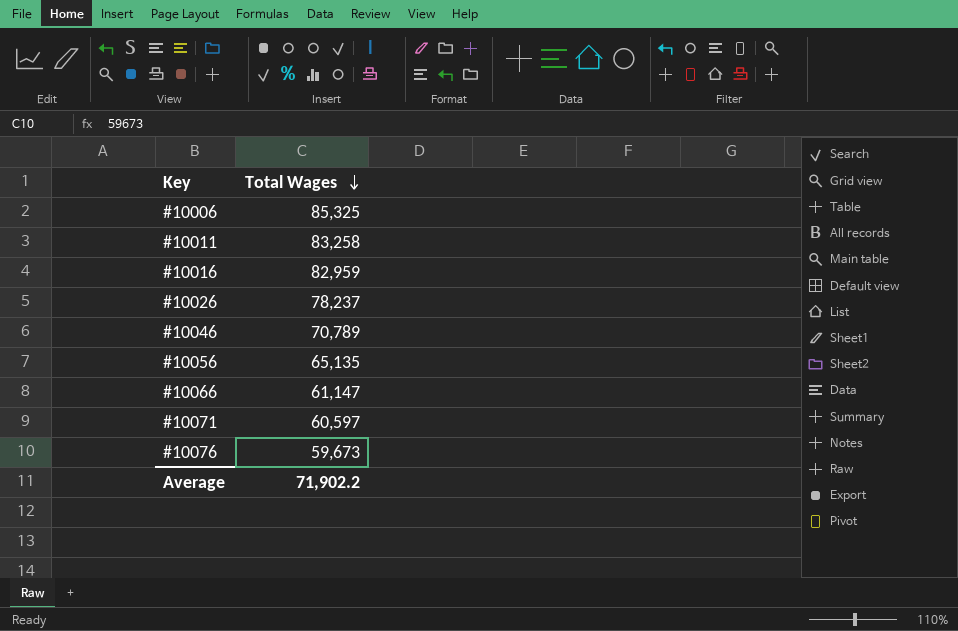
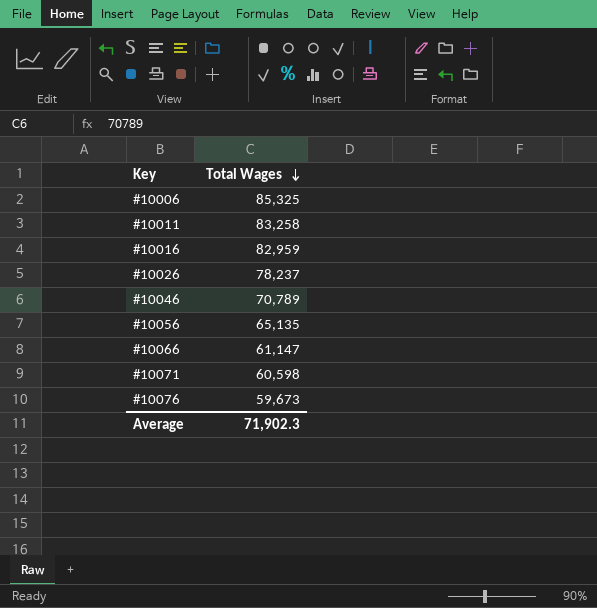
#10071 | Total Wages: 60,597 -> 60,598
Average | Total Wages: 71,902.2 -> 71,902.3

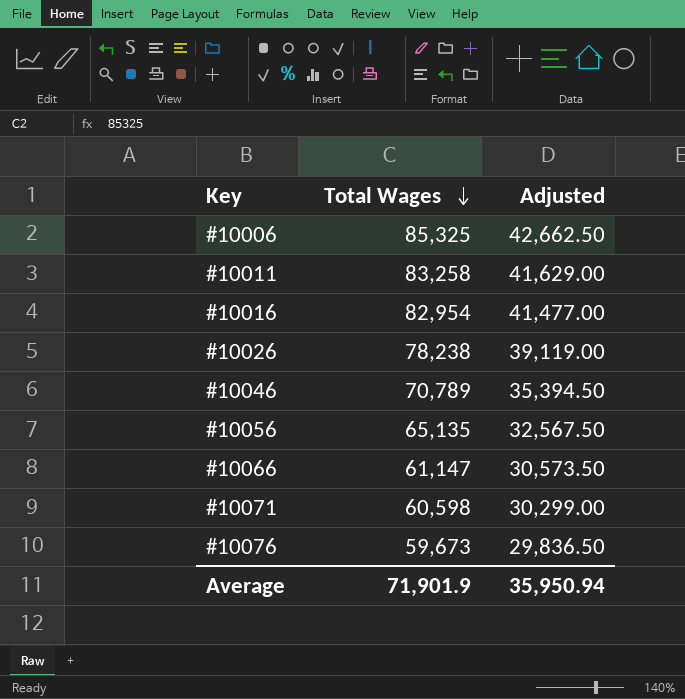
column Adjusted | formula: none -> [Total Wages] * 0.5
#10016 | Total Wages: 82,959 -> 82,954
#10026 | Total Wages: 78,237 -> 78,238
Average | Total Wages: 71,902.3 -> 71,901.9

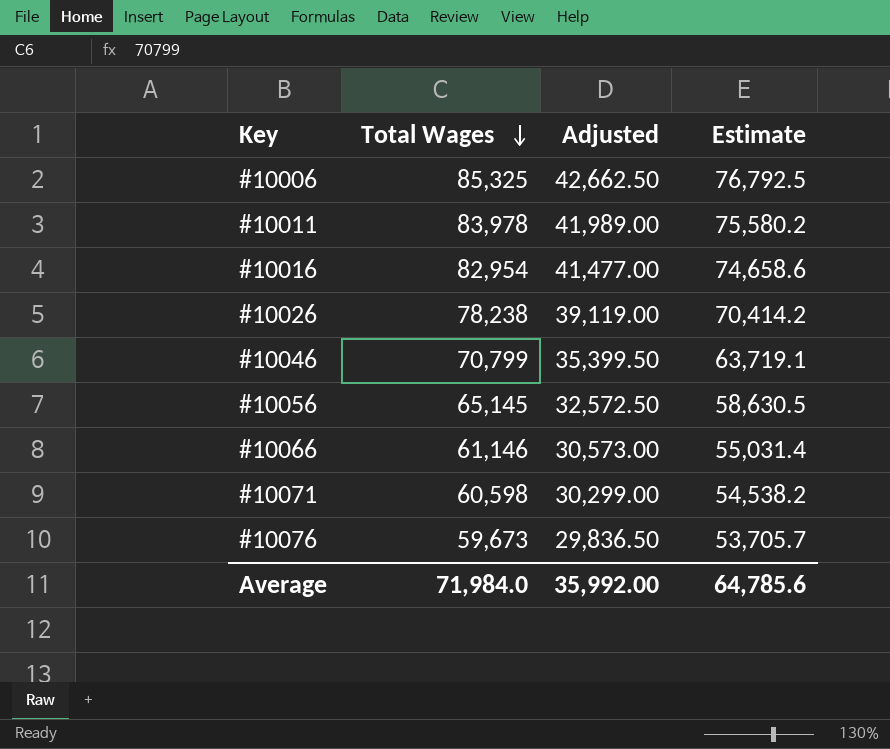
column Estimate | formula: none -> [Total Wages] * 0.9
#10011 | Total Wages: 83,258 -> 83,978
#10011 | Adjusted: 41,629.00 -> 41,989.00
#10046 | Total Wages: 70,789 -> 70,799
#10046 | Adjusted: 35,394.50 -> 35,399.50
#10056 | Total Wages: 65,135 -> 65,145
#10056 | Adjusted: 32,567.50 -> 32,572.50
#10066 | Total Wages: 61,147 -> 61,146
#10066 | Adjusted: 30,573.50 -> 30,573.00
Average | Total Wages: 71,901.9 -> 71,984.0
Average | Adjusted: 35,950.94 -> 35,992.00

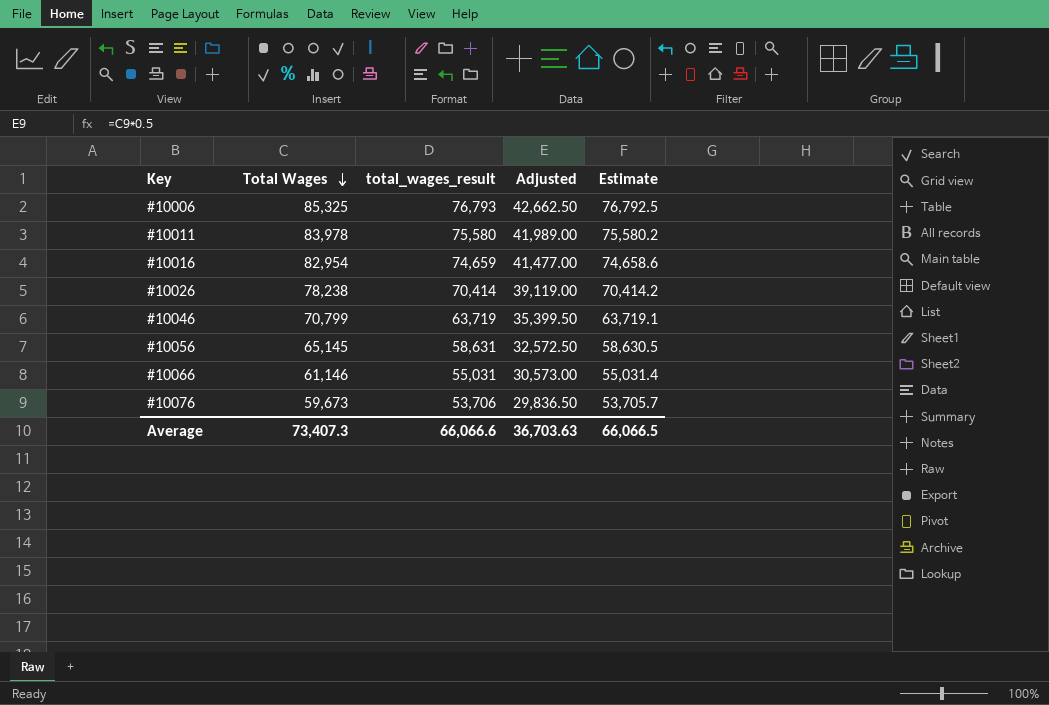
column total_wages_result | formula: none -> [Total Wages] * 0.9
row #10071: 60,598 | 30,299.00 | 54,538.2 -> none
Average | Total Wages: 71,984.0 -> 73,407.3
Average | Adjusted: 35,992.00 -> 36,703.63
Average | Estimate: 64,785.6 -> 66,066.5

